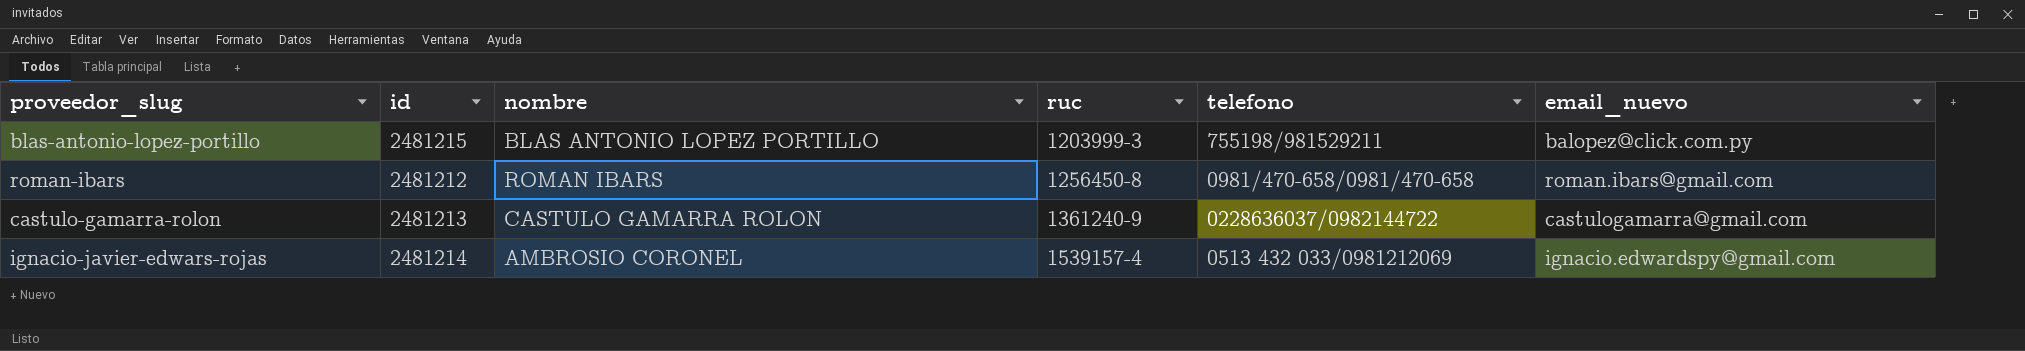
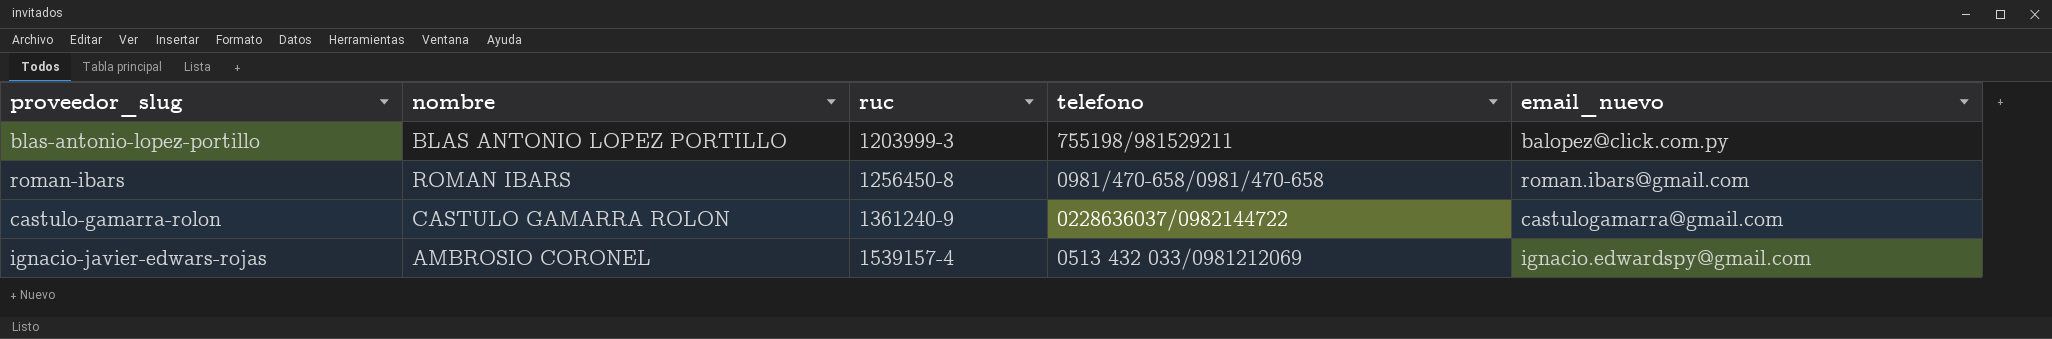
column id | position: 2 -> none

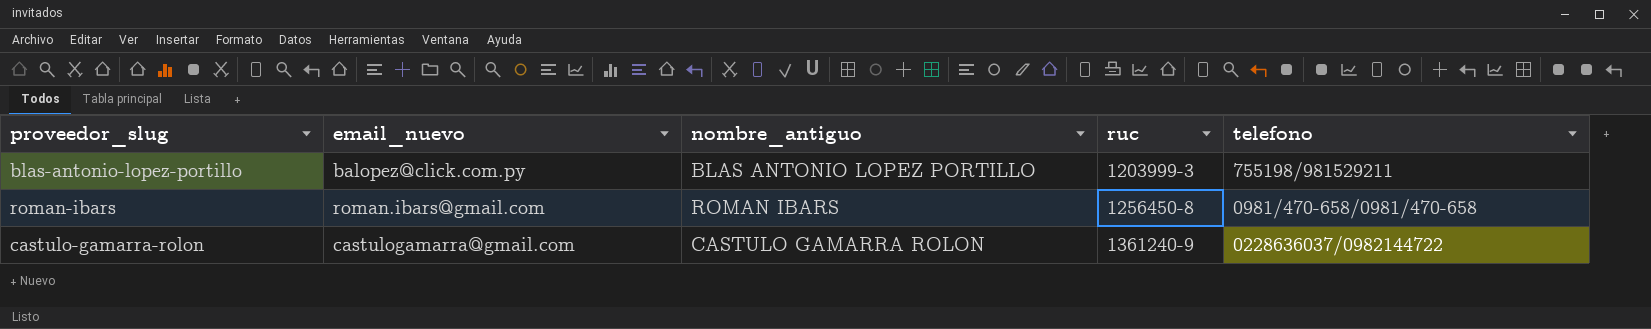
column email_nuevo | position: 5 -> 2
column name: nombre -> nombre_antiguo
row ignacio-javier-edwars-rojas: AMBROSIO CORONEL | 1539157-4 | 0513 432 033/0981212069 | ignacio.edwardspy@gmail.com -> none

